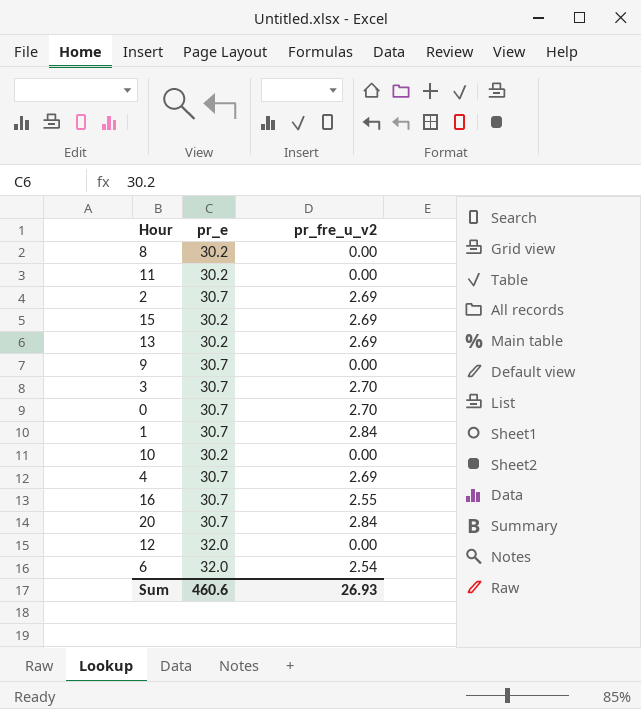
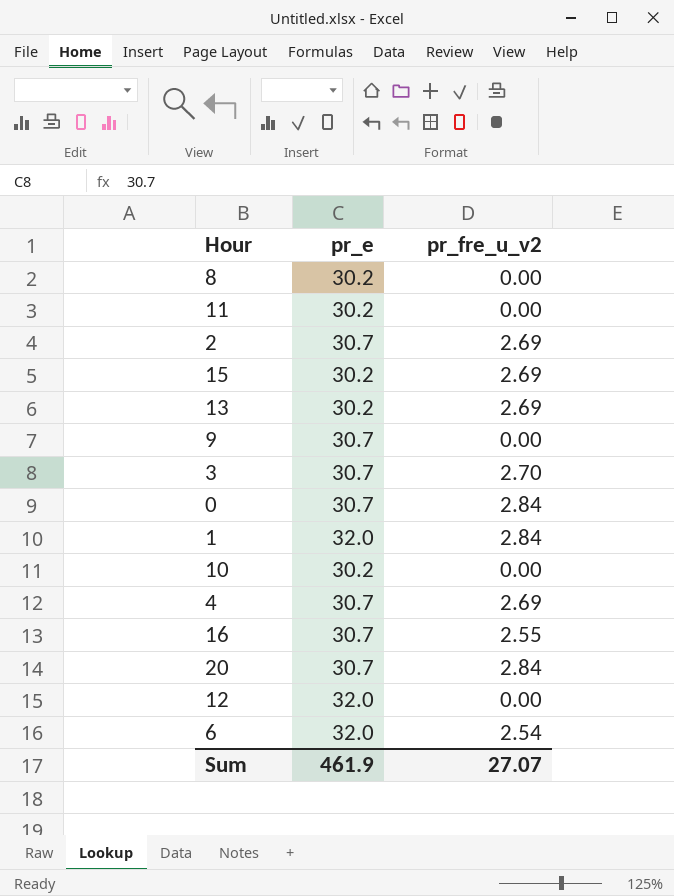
0 | pr_fre_u_v2: 2.70 -> 2.84
1 | pr_e: 30.7 -> 32.0
Sum | pr_e: 460.6 -> 461.9
Sum | pr_fre_u_v2: 26.93 -> 27.07

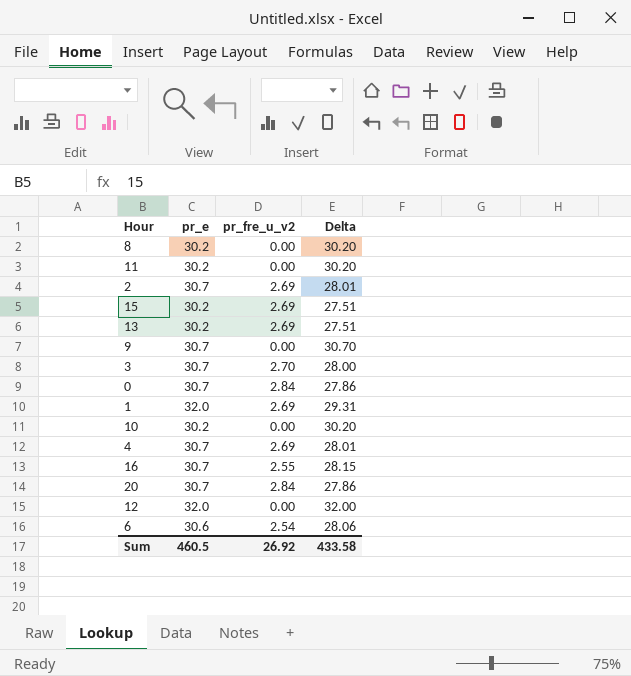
column Delta | formula: none -> [pr_e] - [pr_fre_u_v2]
1 | pr_fre_u_v2: 2.84 -> 2.69
6 | pr_e: 32.0 -> 30.6
Sum | pr_e: 461.9 -> 460.5
Sum | pr_fre_u_v2: 27.07 -> 26.92

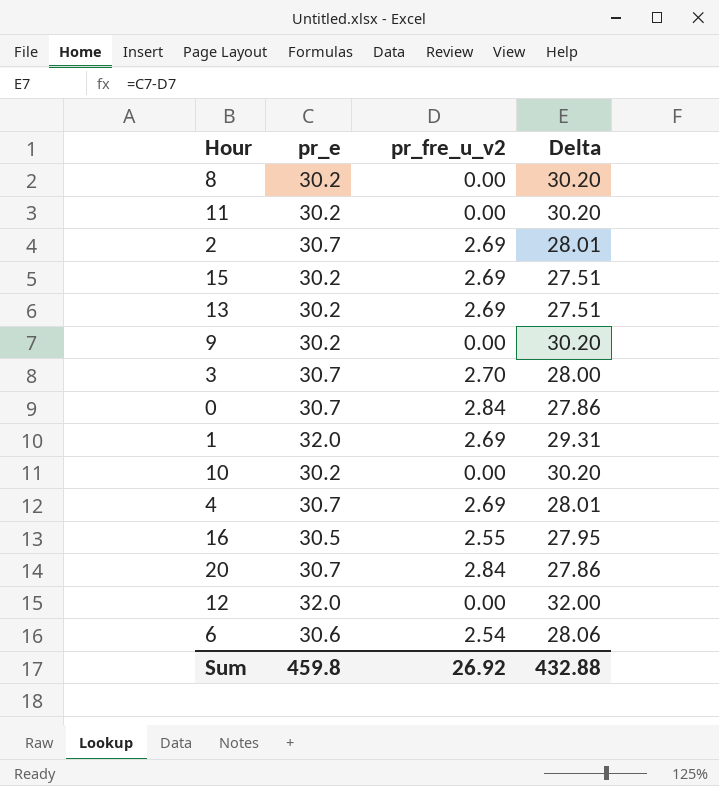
9 | pr_e: 30.7 -> 30.2
9 | Delta: 30.70 -> 30.20
16 | pr_e: 30.7 -> 30.5
16 | Delta: 28.15 -> 27.95
Sum | pr_e: 460.5 -> 459.8
Sum | Delta: 433.58 -> 432.88

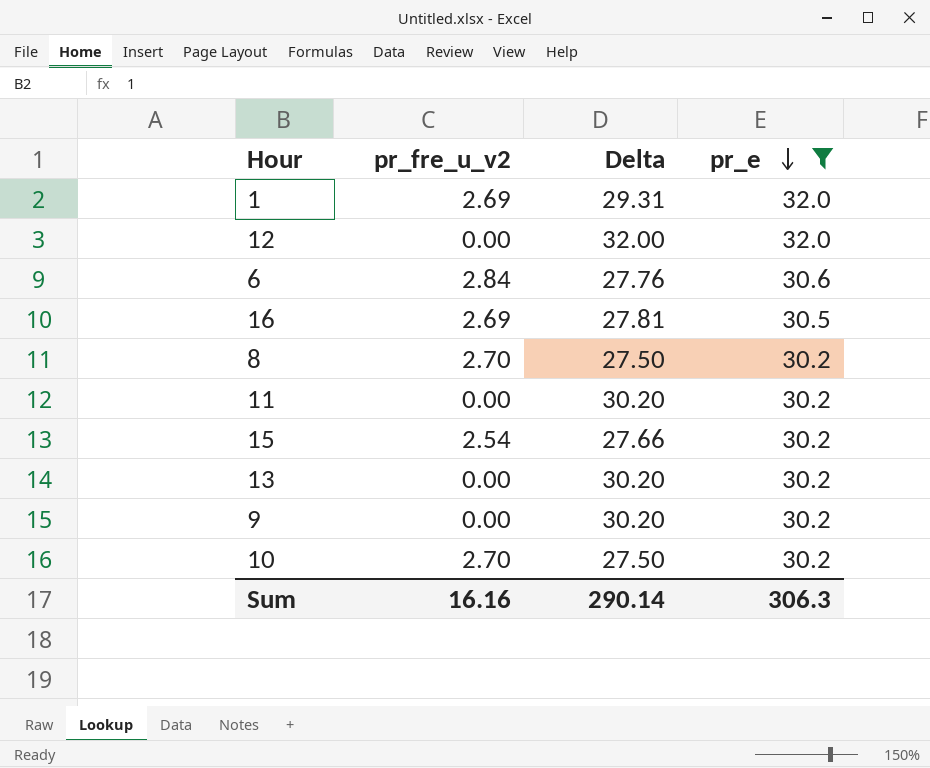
filter: none -> pr_e != 30.7
row order: none -> pr_e descending
column pr_e | position: 2 -> 4
6 | pr_fre_u_v2: 2.54 -> 2.84
6 | Delta: 28.06 -> 27.76
16 | pr_fre_u_v2: 2.55 -> 2.69
16 | Delta: 27.95 -> 27.81
8 | pr_fre_u_v2: 0.00 -> 2.70
8 | Delta: 30.20 -> 27.50
15 | pr_fre_u_v2: 2.69 -> 2.54
15 | Delta: 27.51 -> 27.66
13 | pr_fre_u_v2: 2.69 -> 0.00
13 | Delta: 27.51 -> 30.20
10 | pr_fre_u_v2: 0.00 -> 2.70
10 | Delta: 30.20 -> 27.50
Sum | pr_fre_u_v2: 26.92 -> 16.16
Sum | Delta: 432.88 -> 290.14
Sum | pr_e: 459.8 -> 306.3

